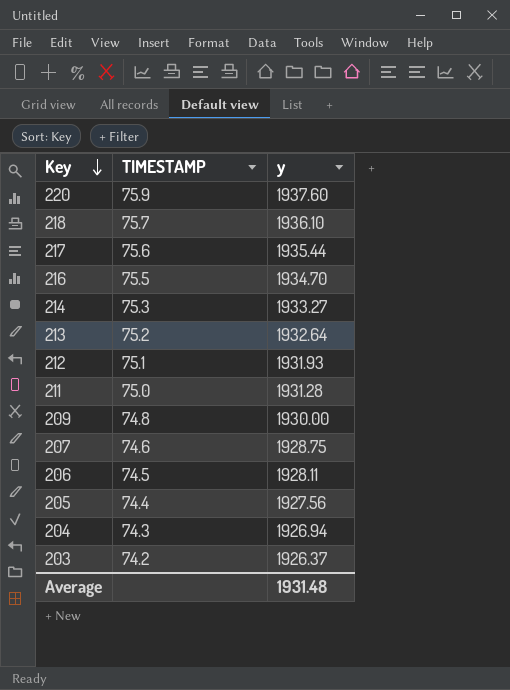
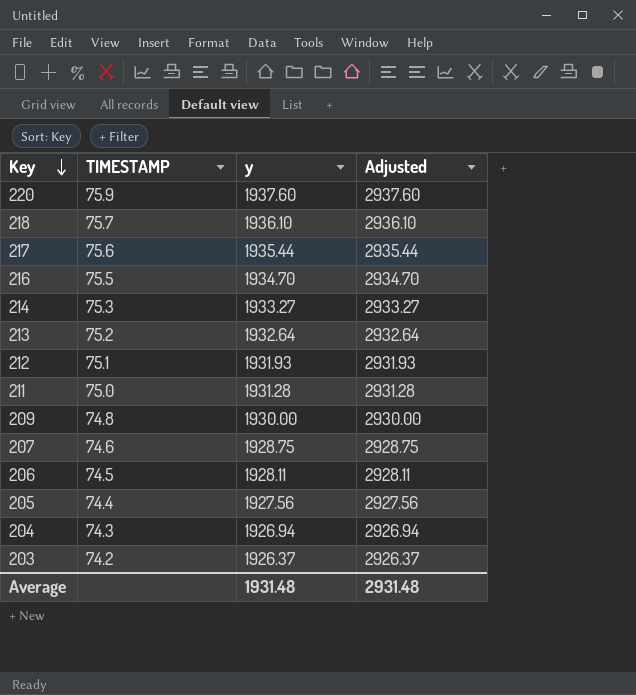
column Adjusted | formula: none -> [y] + 1000

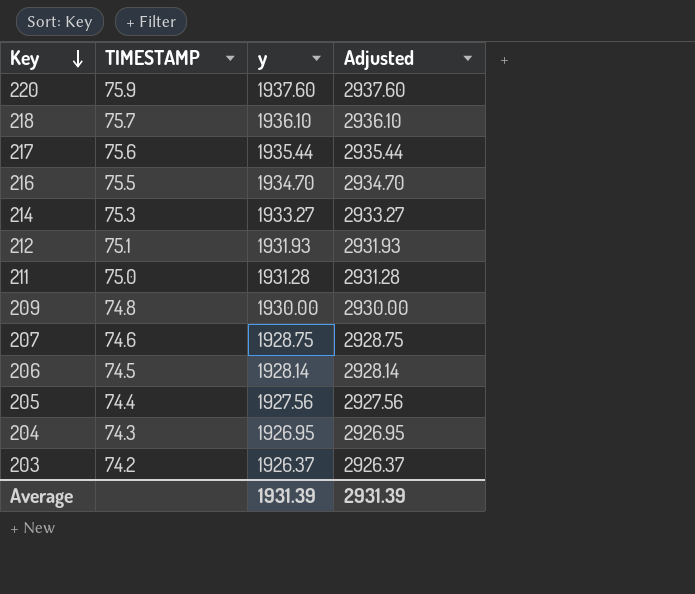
row 213: 75.2 | 1932.64 | 2932.64 -> none
206 | y: 1928.11 -> 1928.14
206 | Adjusted: 2928.11 -> 2928.14
204 | y: 1926.94 -> 1926.95
204 | Adjusted: 2926.94 -> 2926.95
Average | y: 1931.48 -> 1931.39
Average | Adjusted: 2931.48 -> 2931.39

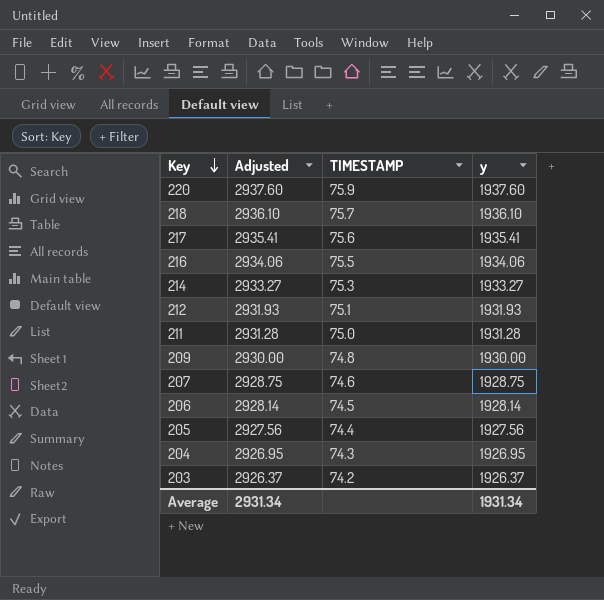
column Adjusted | position: 4 -> 2
217 | Adjusted: 2935.44 -> 2935.41
217 | y: 1935.44 -> 1935.41
216 | Adjusted: 2934.70 -> 2934.06
216 | y: 1934.70 -> 1934.06
Average | Adjusted: 2931.39 -> 2931.34
Average | y: 1931.39 -> 1931.34

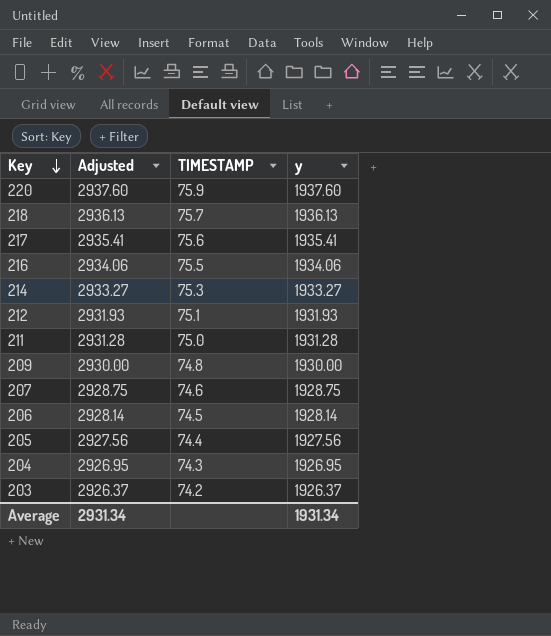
218 | Adjusted: 2936.10 -> 2936.13
218 | y: 1936.10 -> 1936.13

